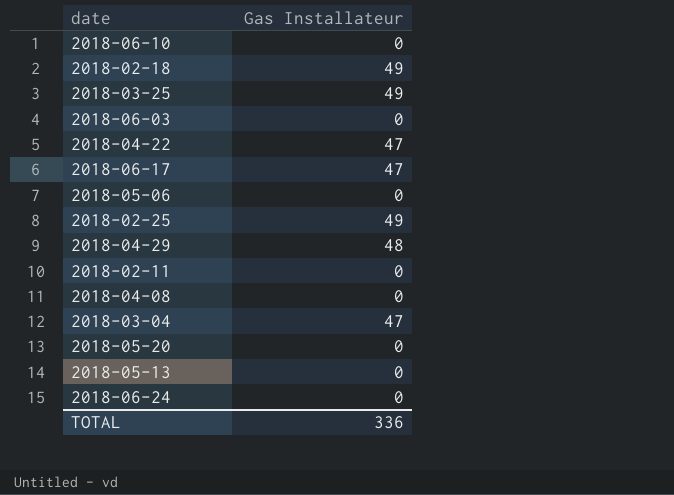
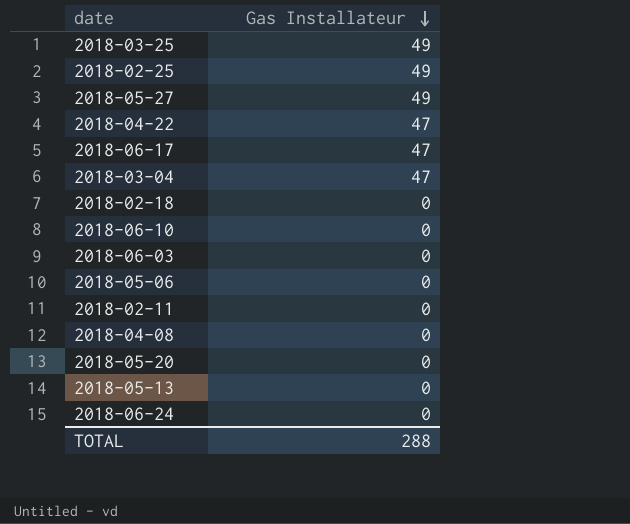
row order: none -> Gas Installateur descending
row 2018-04-29: 48 -> none
row 2018-05-27: none -> 49
2018-02-18 | Gas Installateur: 49 -> 0
TOTAL | Gas Installateur: 336 -> 288

